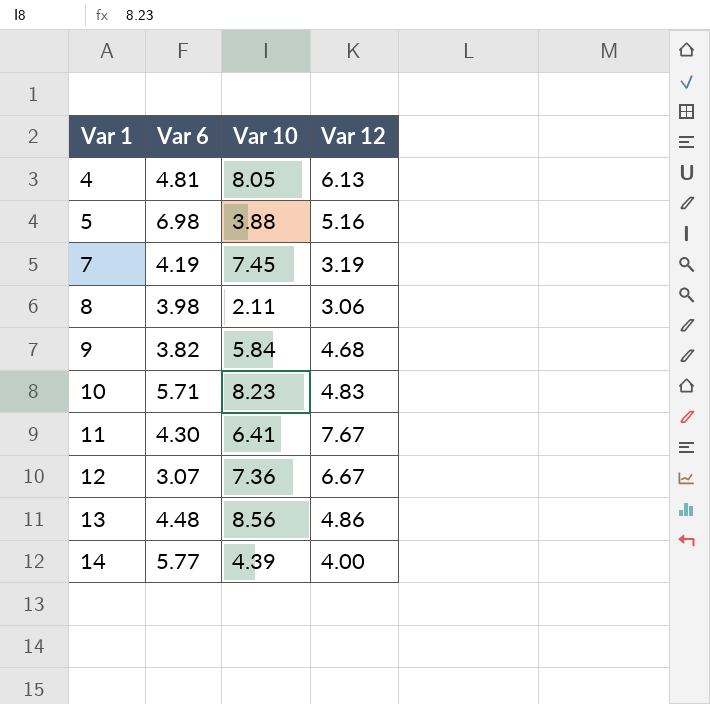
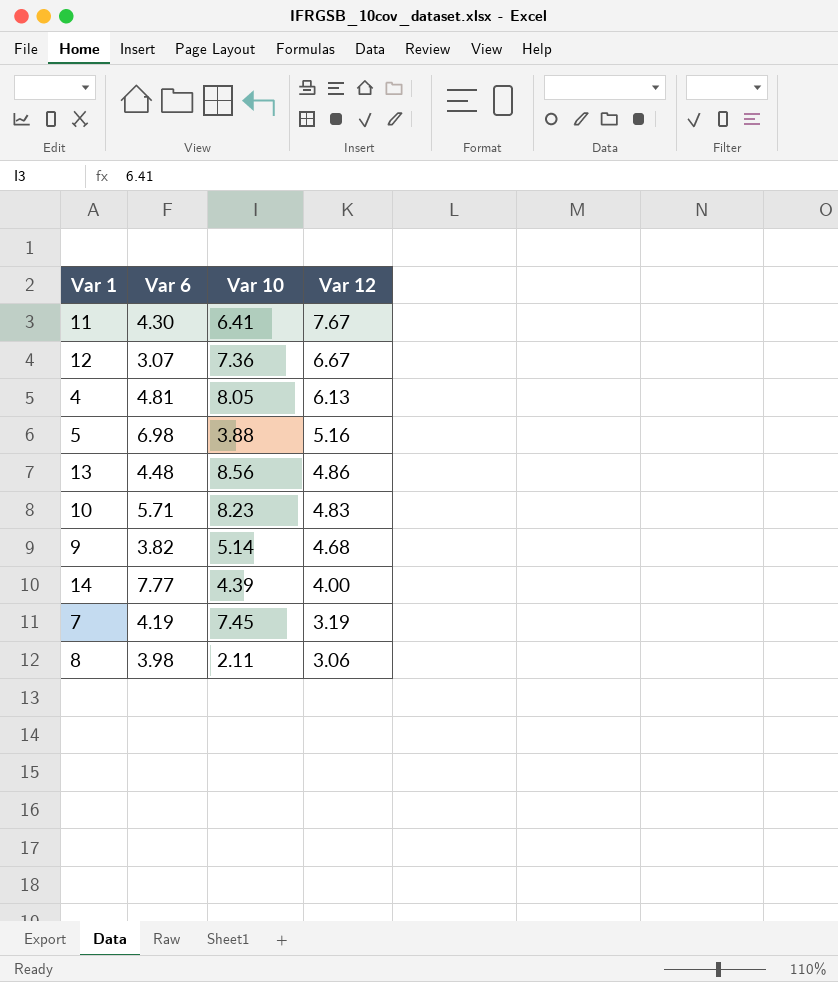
row order: Var 1 ascending -> Var 12 descending
9 | Var 10: 5.84 -> 5.14
14 | Var 6: 5.77 -> 7.77

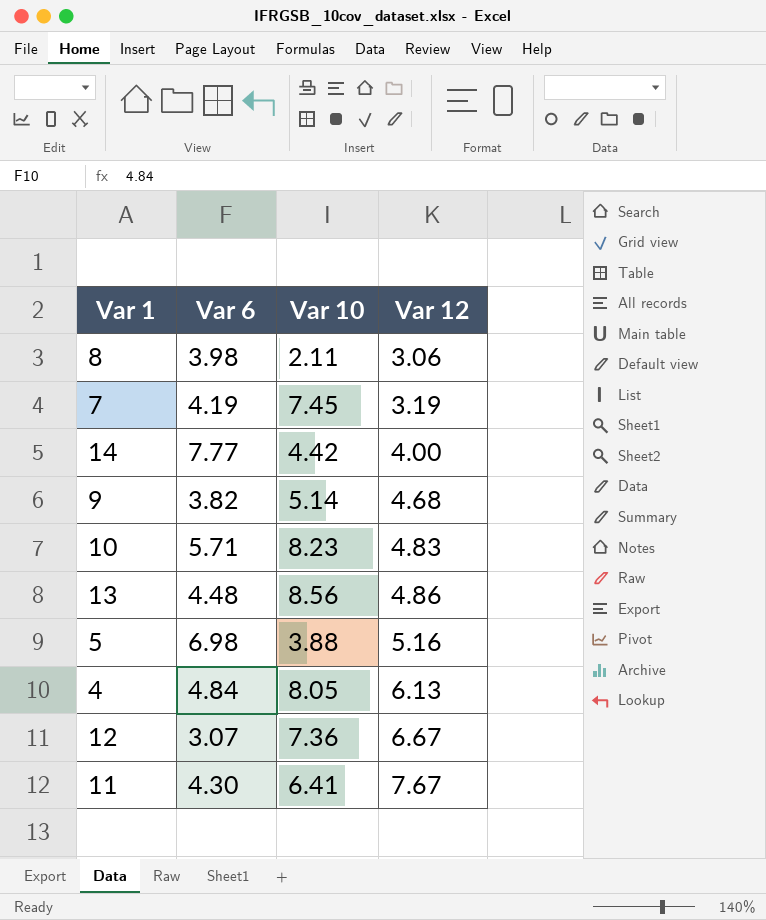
row order: Var 12 descending -> Var 12 ascending
14 | Var 10: 4.39 -> 4.42
4 | Var 6: 4.81 -> 4.84

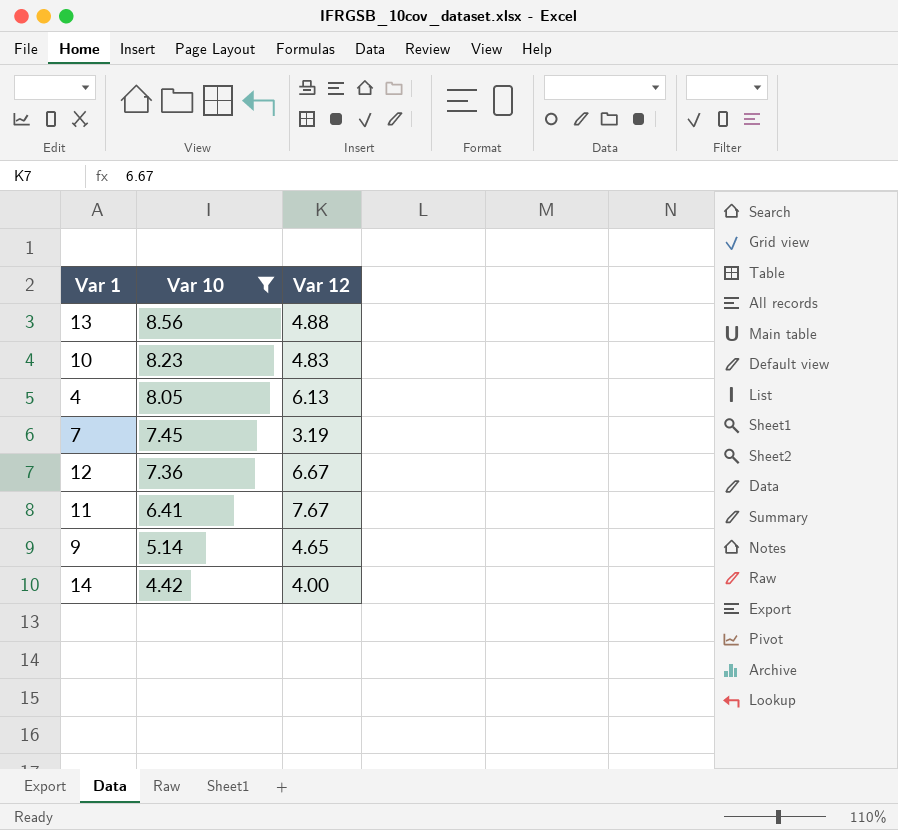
filter: none -> Var 10 >= 4.42
row order: Var 12 ascending -> Var 10 descending
column Var 6 | position: 2 -> none
13 | Var 12: 4.86 -> 4.88
9 | Var 12: 4.68 -> 4.65

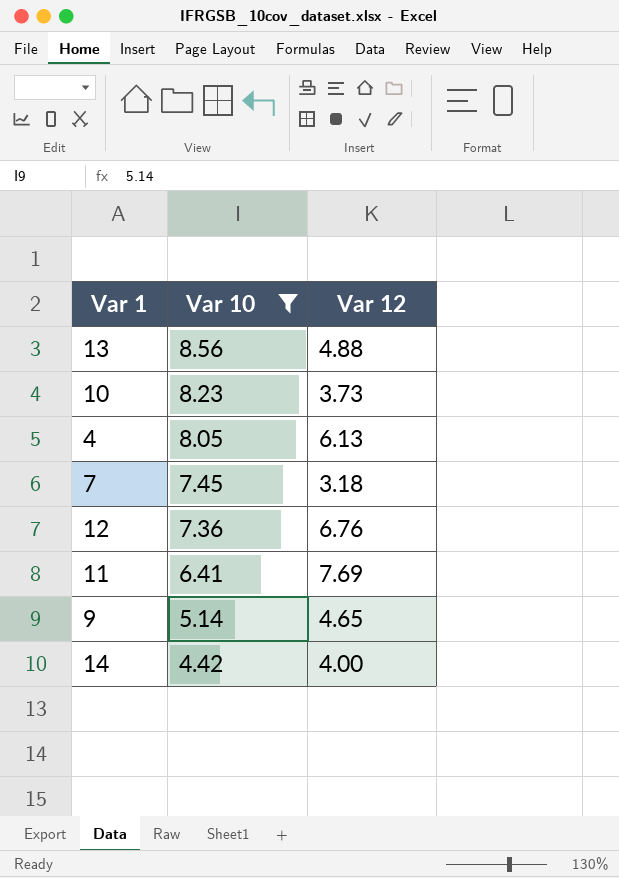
10 | Var 12: 4.83 -> 3.73
7 | Var 12: 3.19 -> 3.18
12 | Var 12: 6.67 -> 6.76
11 | Var 12: 7.67 -> 7.69

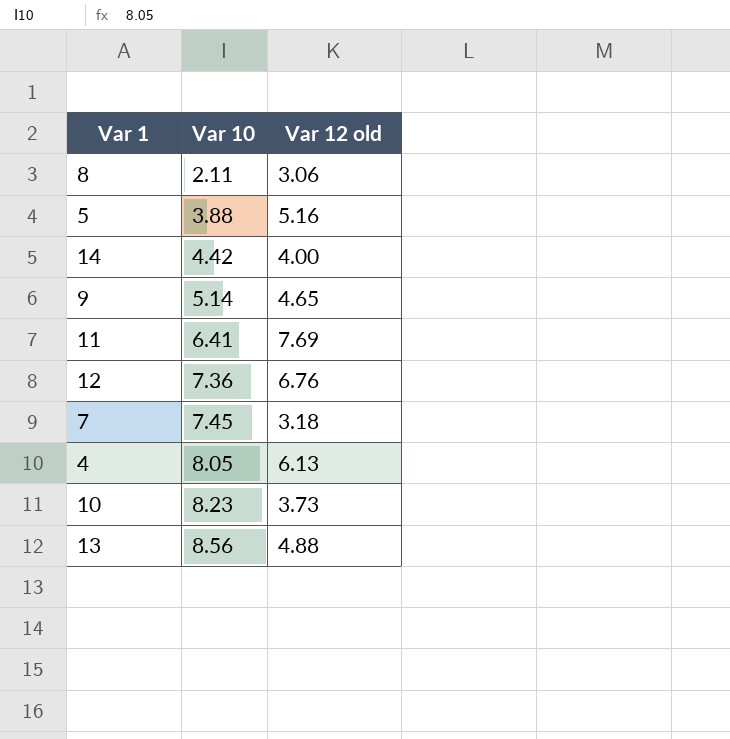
filter: Var 10 >= 4.42 -> none
row order: Var 10 descending -> Var 10 ascending
column name: Var 12 -> Var 12 old

